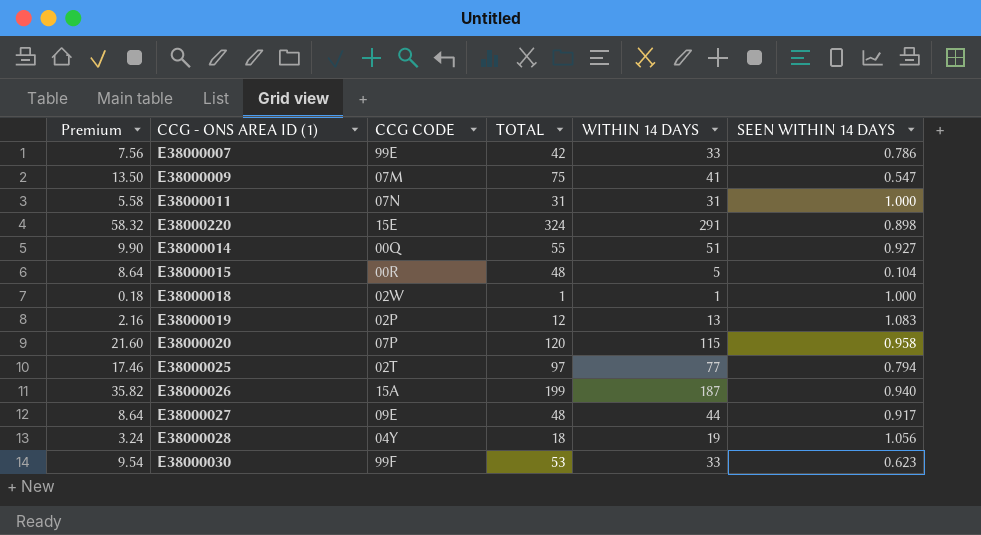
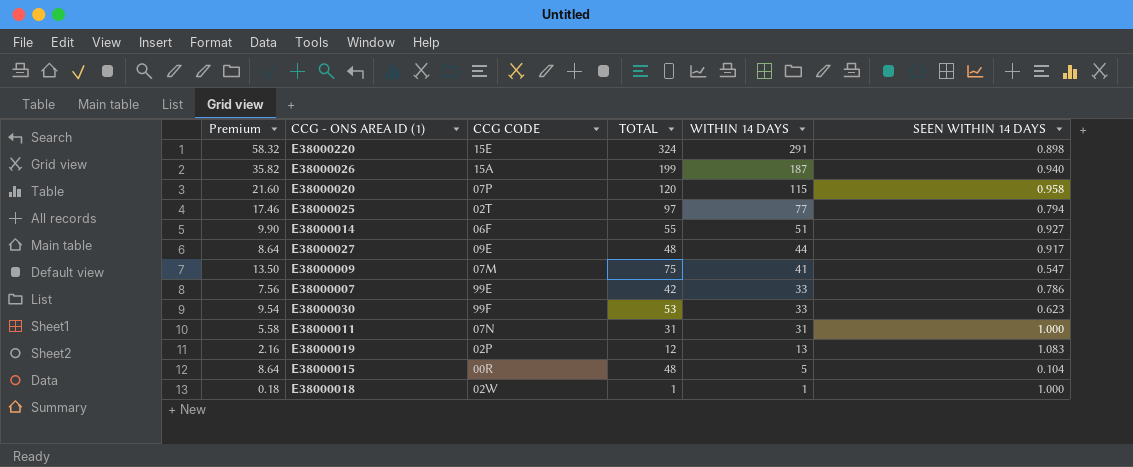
row order: none -> WITHIN 14 DAYS descending
row E38000028: 3.24 | 04Y | 18 | 19 | 1.056 -> none
E38000014 | CCG CODE: 00Q -> 06F

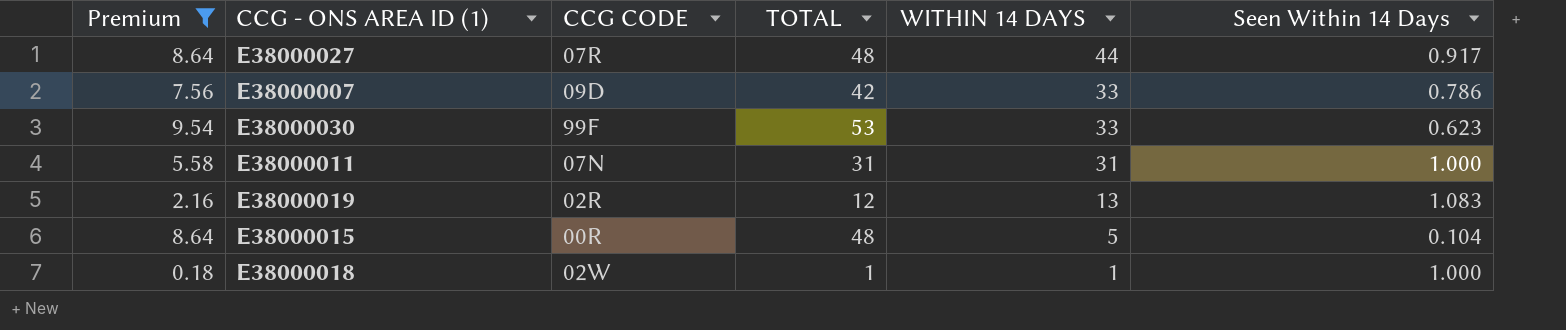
filter: none -> Premium <= 9.54
column name: SEEN WITHIN 14 DAYS -> Seen Within 14 Days
E38000027 | CCG CODE: 09E -> 07R
E38000007 | CCG CODE: 99E -> 09D
E38000019 | CCG CODE: 02P -> 02R

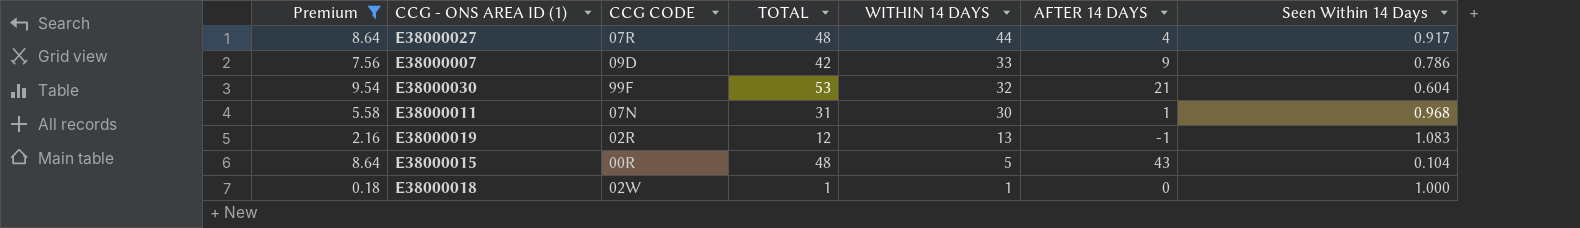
column AFTER 14 DAYS | formula: none -> [TOTAL] - [WITHIN 14 DAYS]
E38000030 | WITHIN 14 DAYS: 33 -> 32
E38000030 | Seen Within 14 Days: 0.623 -> 0.604
E38000011 | WITHIN 14 DAYS: 31 -> 30
E38000011 | Seen Within 14 Days: 1.000 -> 0.968

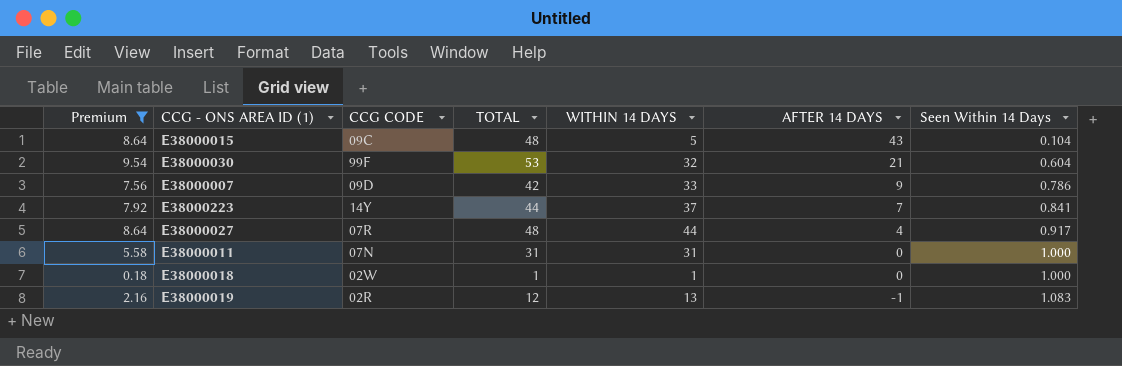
row order: WITHIN 14 DAYS descending -> AFTER 14 DAYS descending
E38000015 | CCG CODE: 00R -> 09C
row E38000223: none -> 7.92 | 14Y | 44 | 37 | 7 | 0.841
E38000011 | WITHIN 14 DAYS: 30 -> 31
E38000011 | AFTER 14 DAYS: 1 -> 0
E38000011 | Seen Within 14 Days: 0.968 -> 1.000

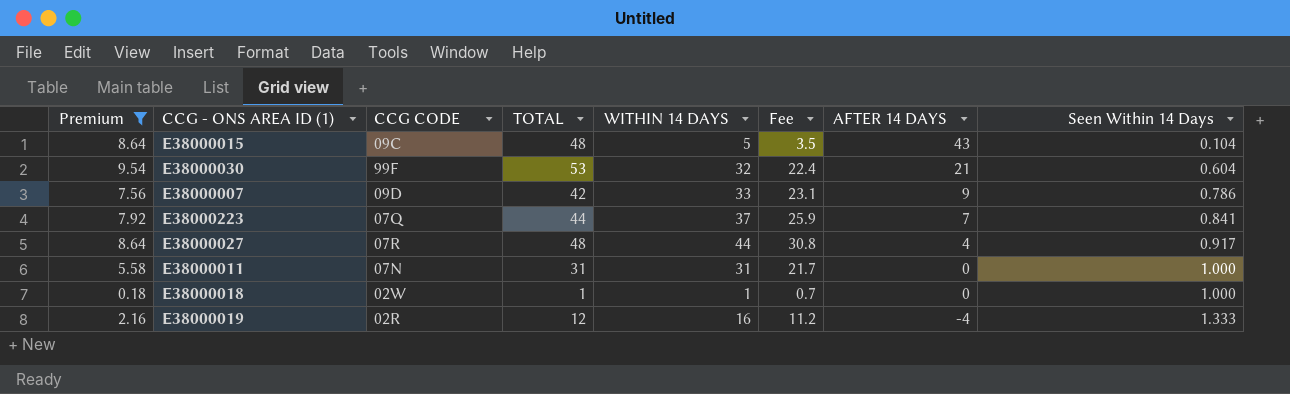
column Fee | formula: none -> [WITHIN 14 DAYS] * 0.7
E38000223 | CCG CODE: 14Y -> 07Q
E38000019 | WITHIN 14 DAYS: 13 -> 16
E38000019 | AFTER 14 DAYS: -1 -> -4
E38000019 | Seen Within 14 Days: 1.083 -> 1.333

